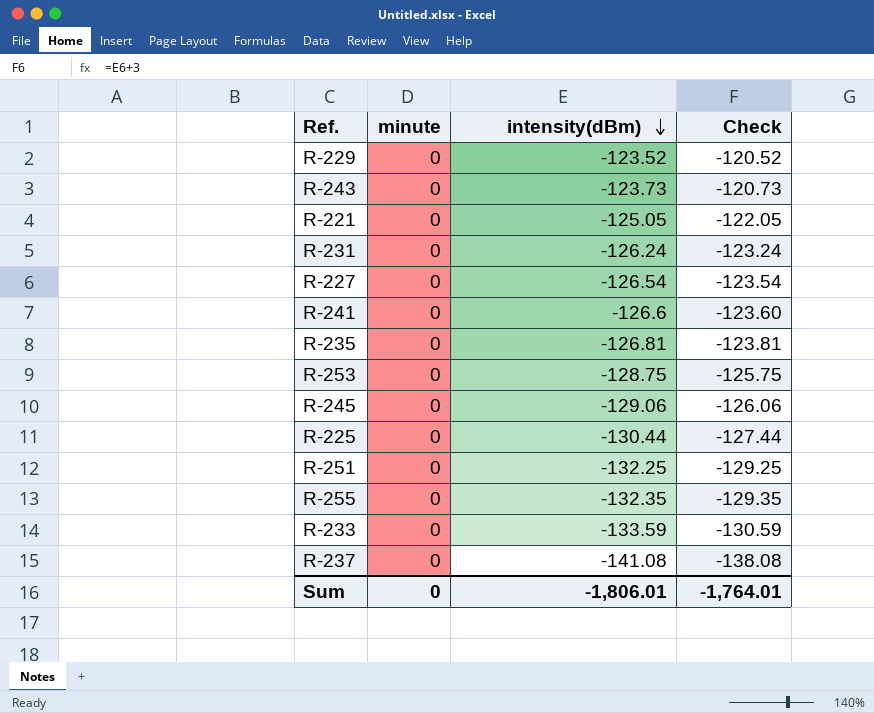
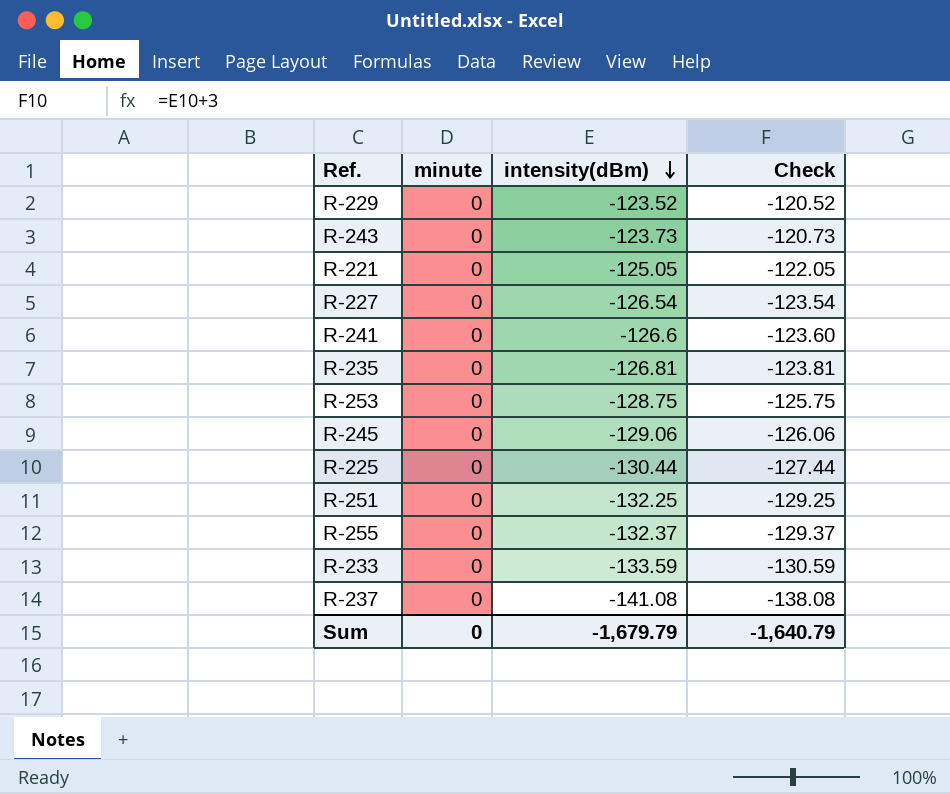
row R-231: 0 | -126.24 | -123.24 -> none
R-255 | intensity(dBm): -132.35 -> -132.37
R-255 | Check: -129.35 -> -129.37
Sum | intensity(dBm): -1,806.01 -> -1,679.79
Sum | Check: -1,764.01 -> -1,640.79

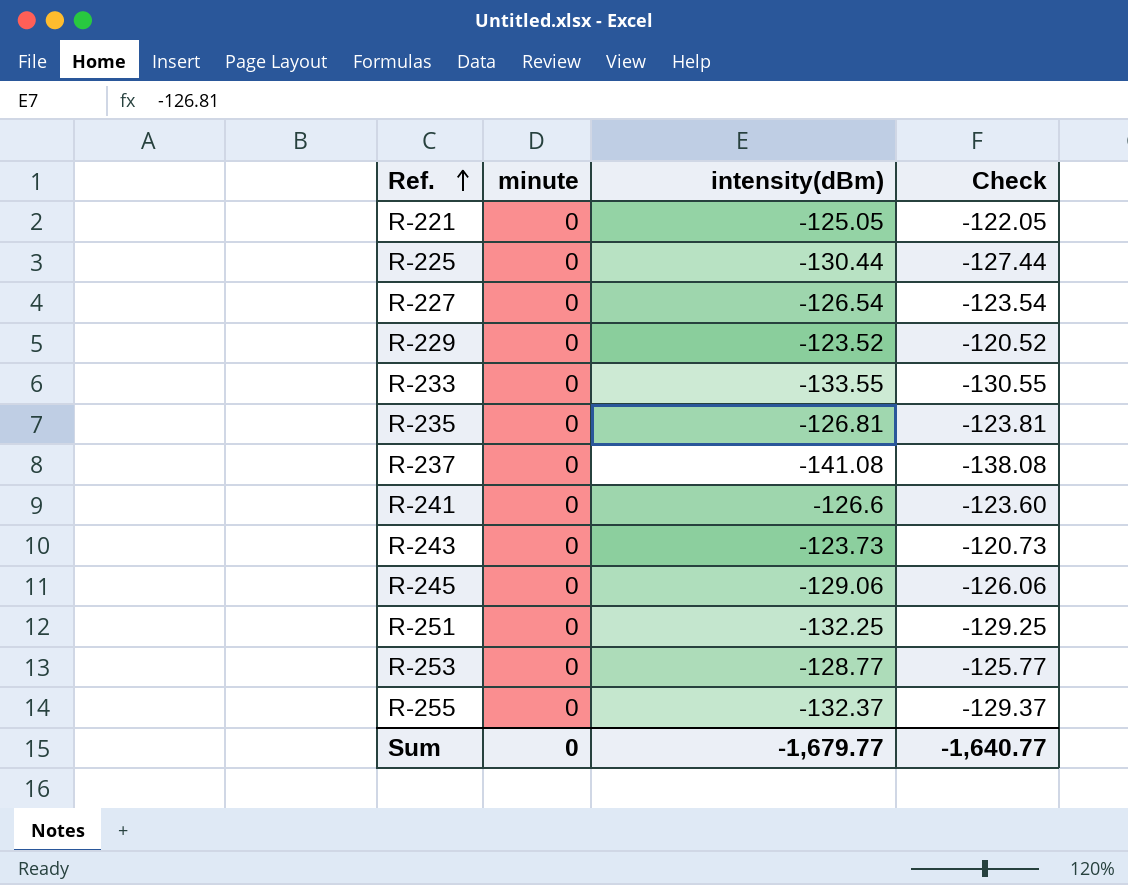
row order: intensity(dBm) descending -> Ref. ascending
R-233 | intensity(dBm): -133.59 -> -133.55
R-233 | Check: -130.59 -> -130.55
R-253 | intensity(dBm): -128.75 -> -128.77
R-253 | Check: -125.75 -> -125.77
Sum | intensity(dBm): -1,679.79 -> -1,679.77
Sum | Check: -1,640.79 -> -1,640.77

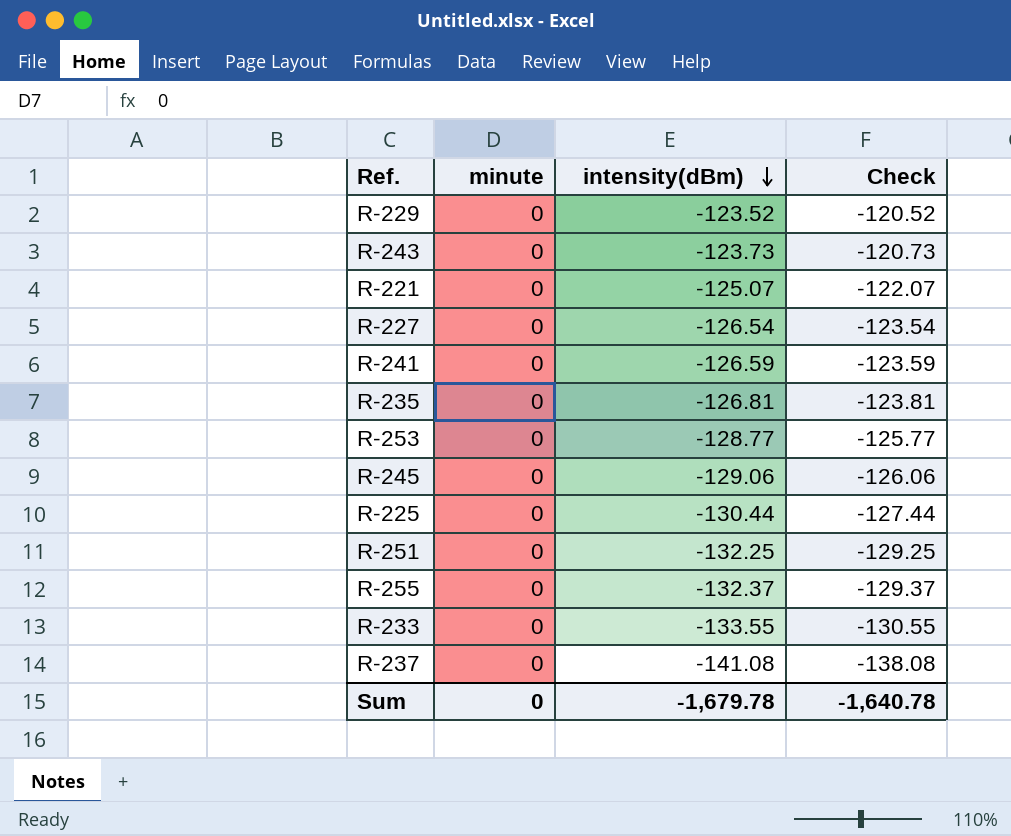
row order: Ref. ascending -> intensity(dBm) descending
R-221 | intensity(dBm): -125.05 -> -125.07
R-221 | Check: -122.05 -> -122.07
R-241 | intensity(dBm): -126.6 -> -126.59
R-241 | Check: -123.60 -> -123.59
Sum | intensity(dBm): -1,679.77 -> -1,679.78
Sum | Check: -1,640.77 -> -1,640.78

